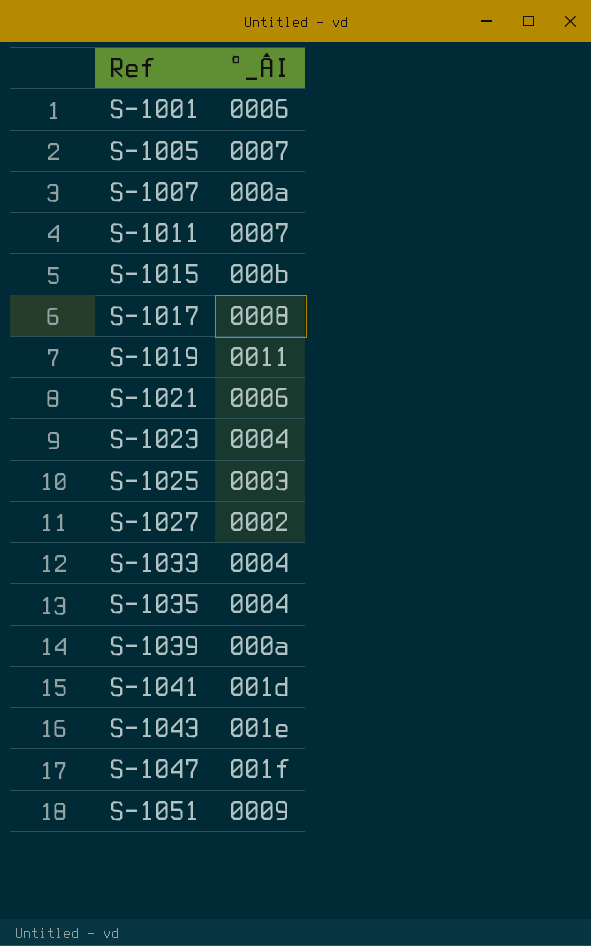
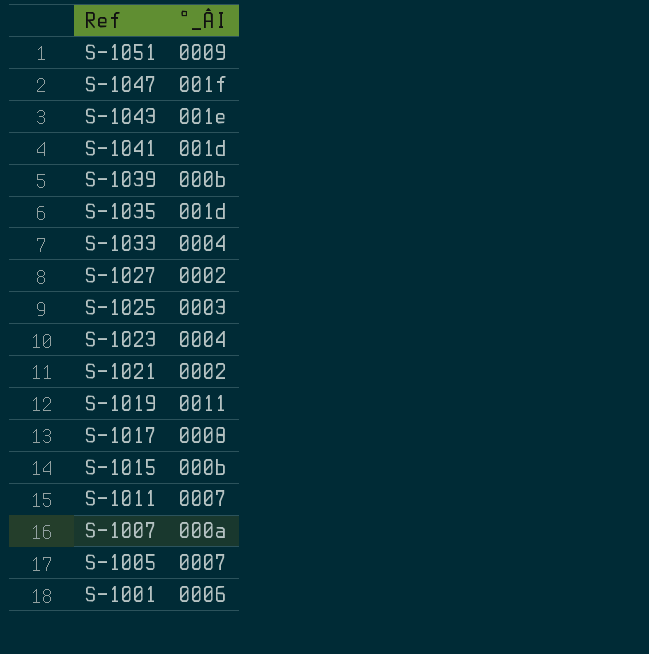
row order: Ref ascending -> Ref descending
S-1039 | °_ÂI: 000a -> 000b
S-1035 | °_ÂI: 0004 -> 001d
S-1021 | °_ÂI: 0006 -> 0002

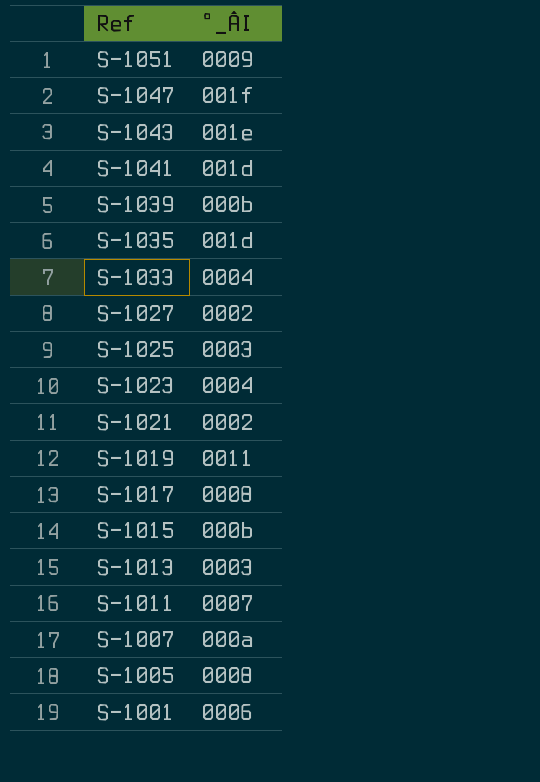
row S-1013: none -> 0003
S-1005 | °_ÂI: 0007 -> 0008

